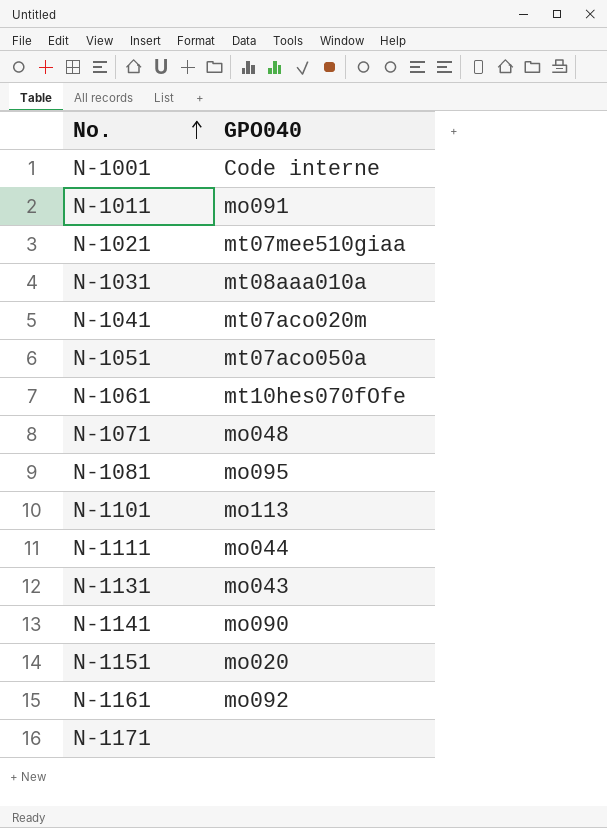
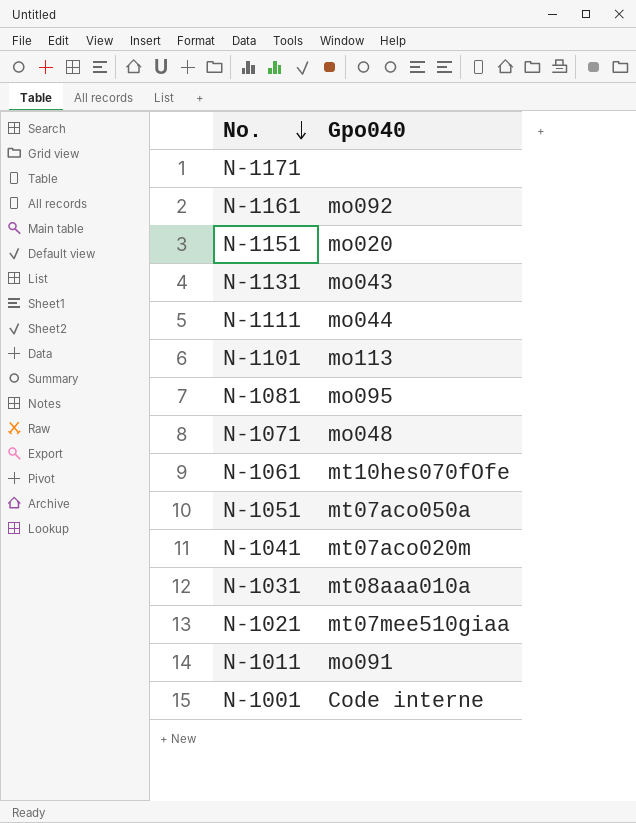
row order: No. ascending -> No. descending
column name: GPO040 -> Gpo040
row N-1141: mo090 -> none

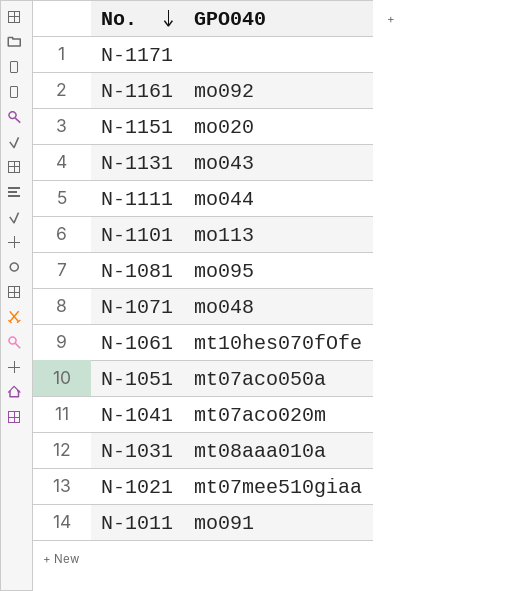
column name: Gpo040 -> GPO040
row N-1001: Code interne -> none

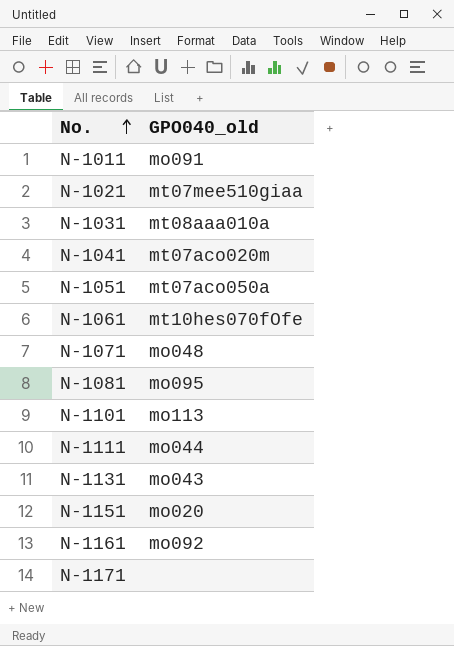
row order: No. descending -> No. ascending
column name: GPO040 -> GPO040_old

